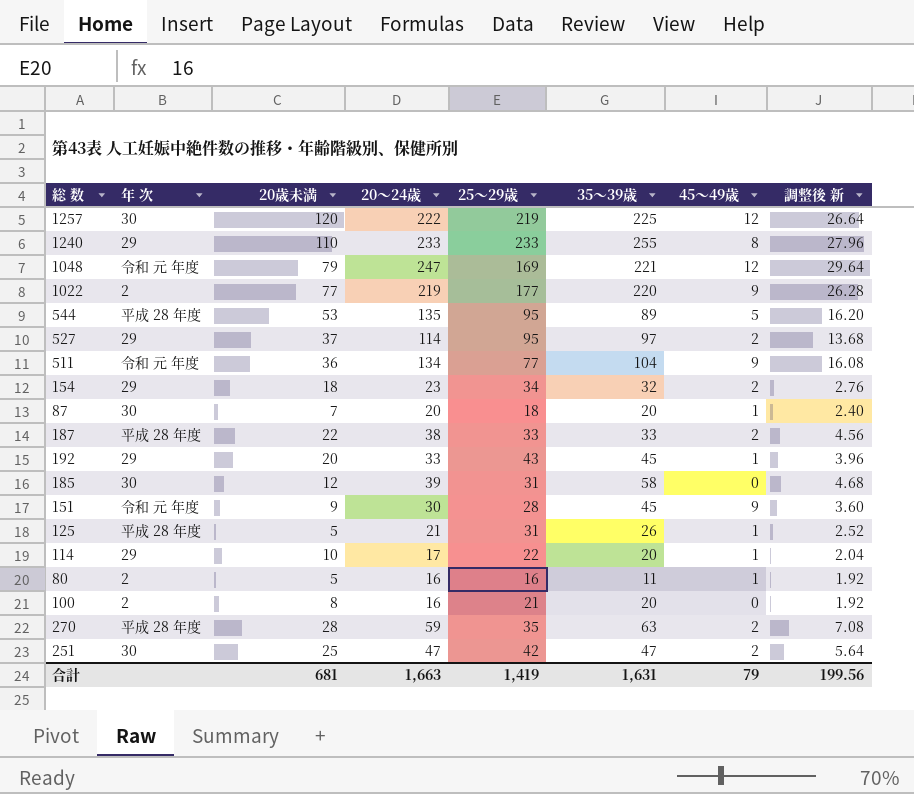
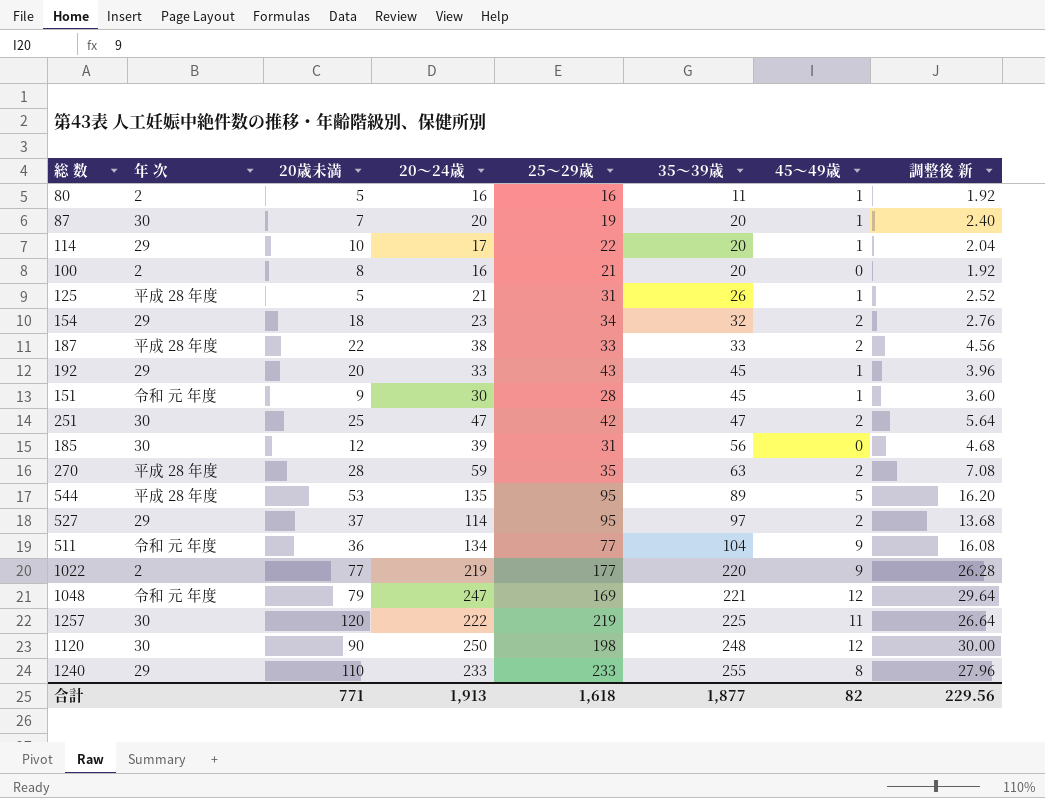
row order: none -> 35～39歳 ascending
87 | 25～29歳: 18 -> 19
151 | 45～49歳: 9 -> 1
185 | 35～39歳: 58 -> 56
1257 | 45～49歳: 12 -> 11
row 1120: none -> 30 | 90 | 250 | 198 | 248 | 12 | 30.00
合計 | 20歳未満: 681 -> 771
合計 | 20～24歳: 1,663 -> 1,913
合計 | 25～29歳: 1,419 -> 1,618
合計 | 35～39歳: 1,631 -> 1,877
合計 | 45～49歳: 79 -> 82
合計 | 調整後 新: 199.56 -> 229.56

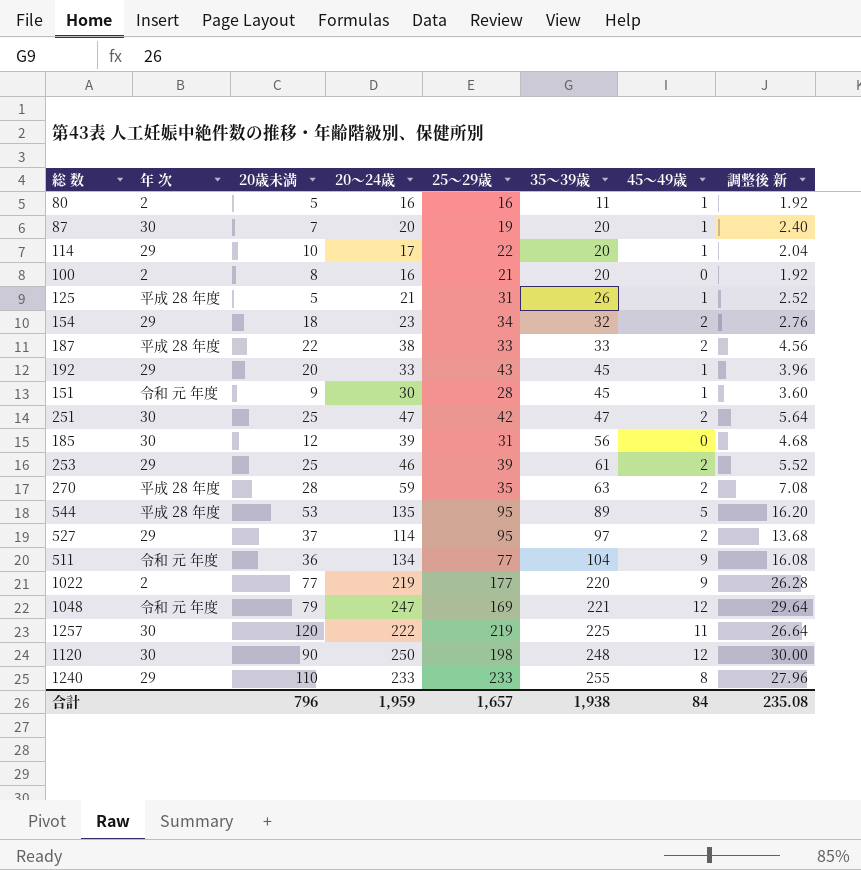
row 253: none -> 29 | 25 | 46 | 39 | 61 | 2 | 5.52
合計 | 20歳未満: 771 -> 796
合計 | 20～24歳: 1,913 -> 1,959
合計 | 25～29歳: 1,618 -> 1,657
合計 | 35～39歳: 1,877 -> 1,938
合計 | 45～49歳: 82 -> 84
合計 | 調整後 新: 229.56 -> 235.08

